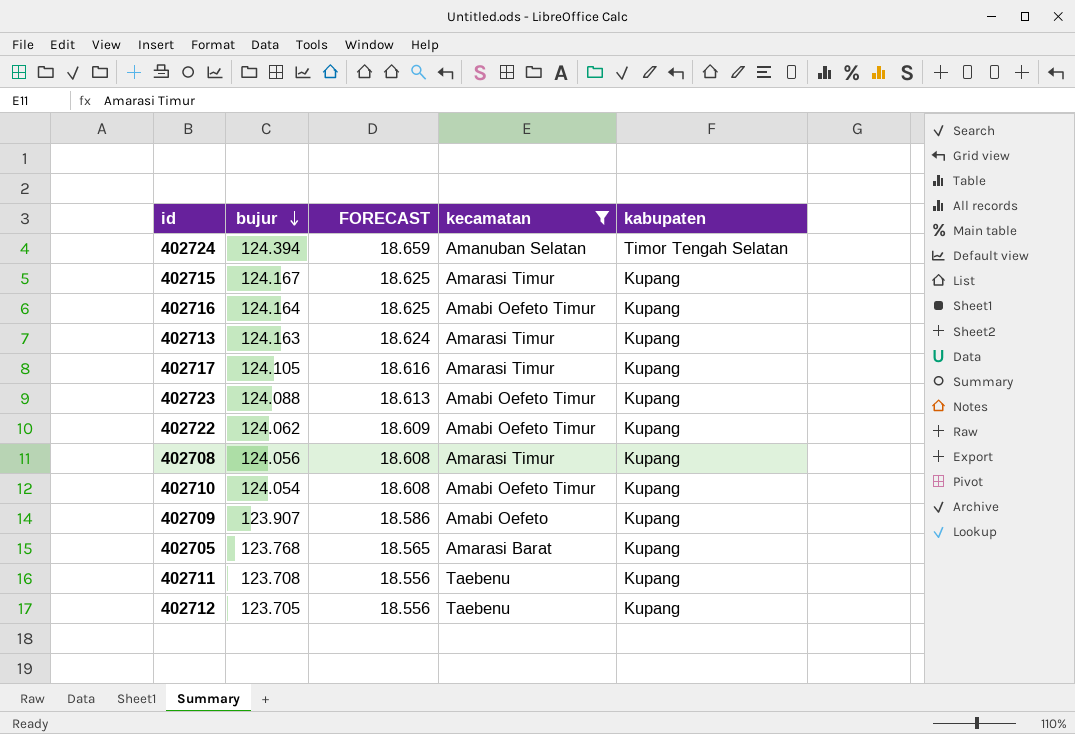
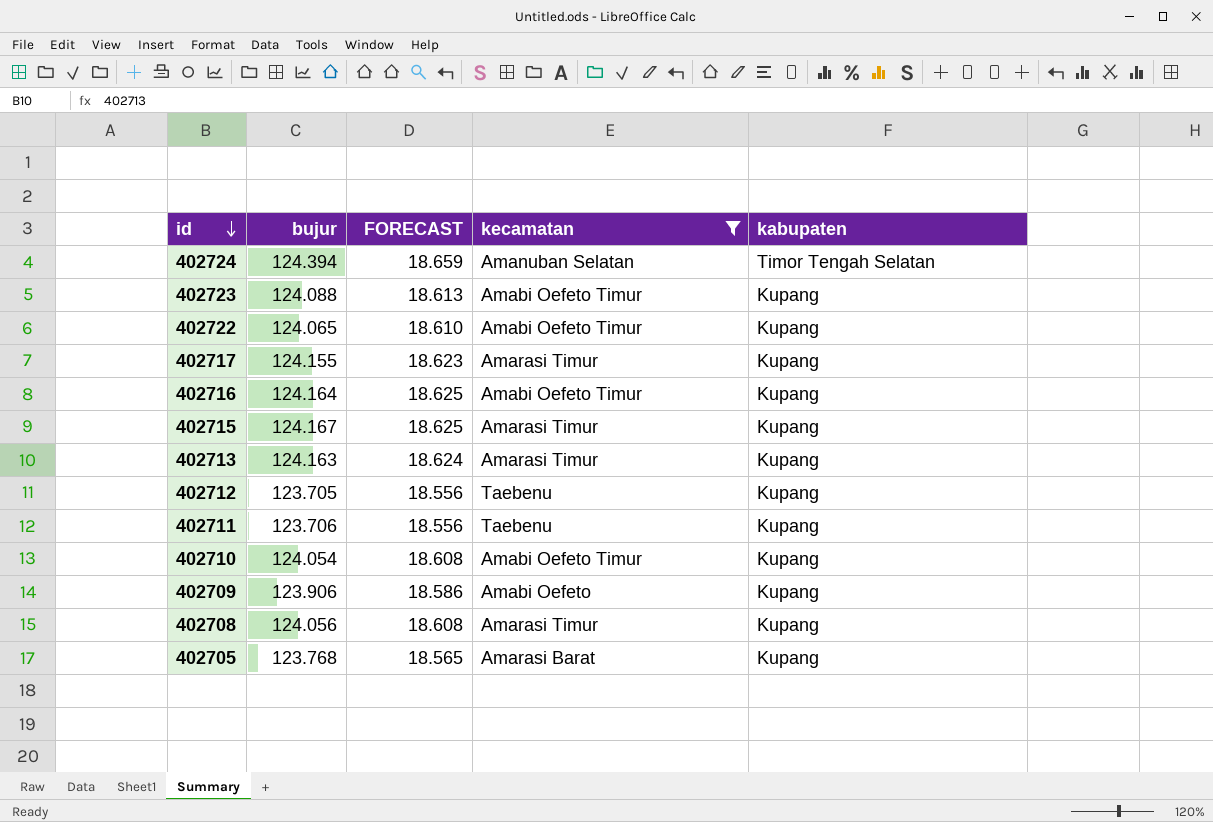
row order: bujur descending -> id descending
402722 | bujur: 124.062 -> 124.065
402722 | FORECAST: 18.609 -> 18.610
402717 | bujur: 124.105 -> 124.155
402717 | FORECAST: 18.616 -> 18.623
402711 | bujur: 123.708 -> 123.706
402709 | bujur: 123.907 -> 123.906

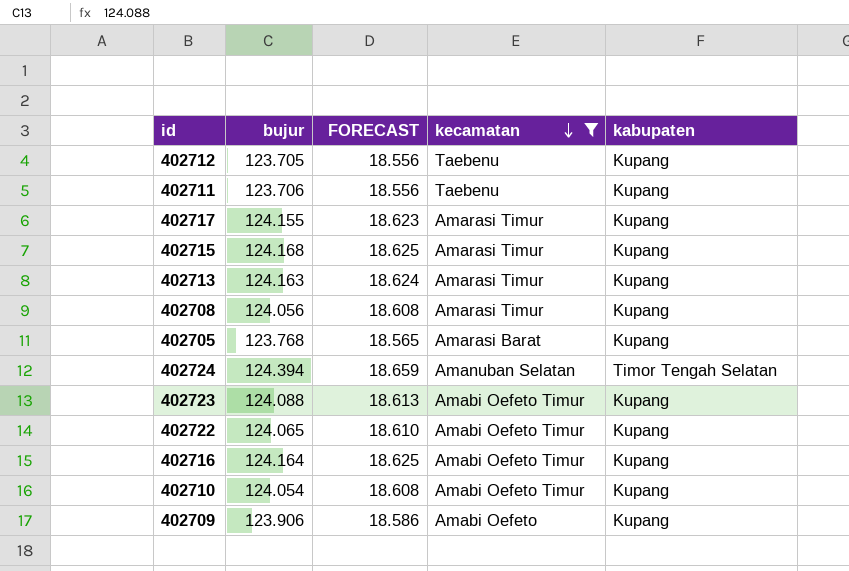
row order: id descending -> kecamatan descending
402715 | bujur: 124.167 -> 124.168

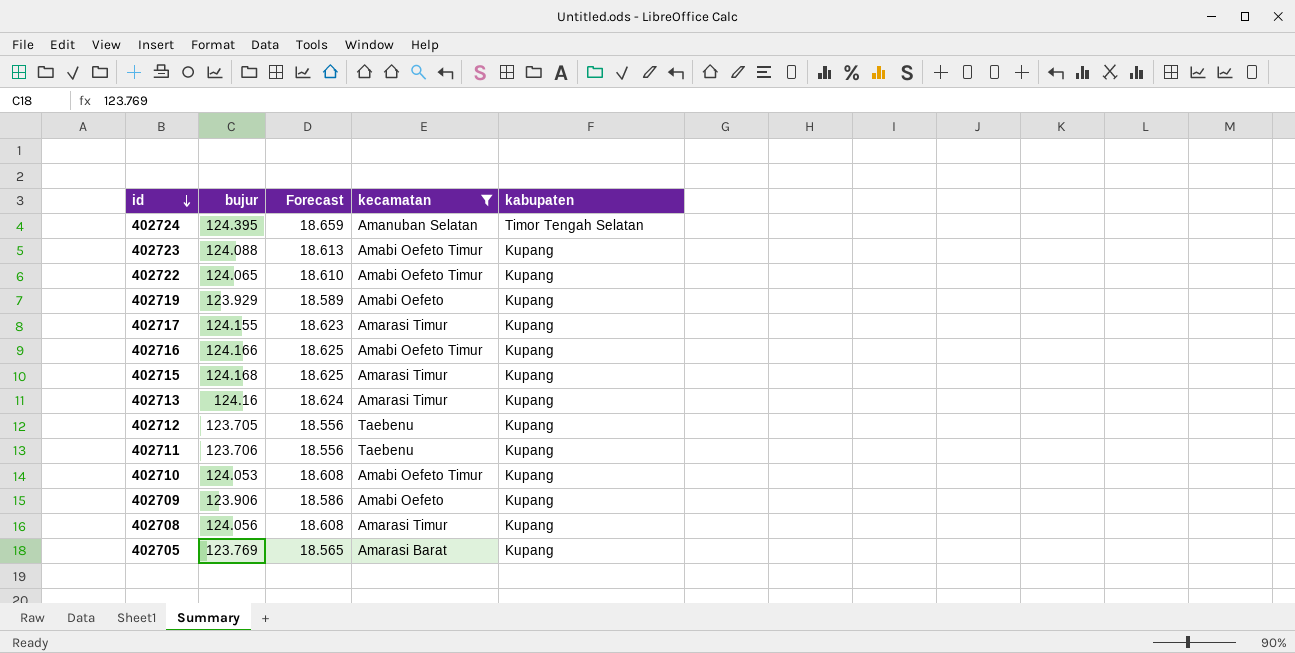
row order: kecamatan descending -> id descending
column name: FORECAST -> Forecast
402724 | bujur: 124.394 -> 124.395
row 402719: none -> 123.929 | 18.589 | Amabi Oefeto | Kupang
402716 | bujur: 124.164 -> 124.166
402713 | bujur: 124.163 -> 124.16
402710 | bujur: 124.054 -> 124.053
402705 | bujur: 123.768 -> 123.769

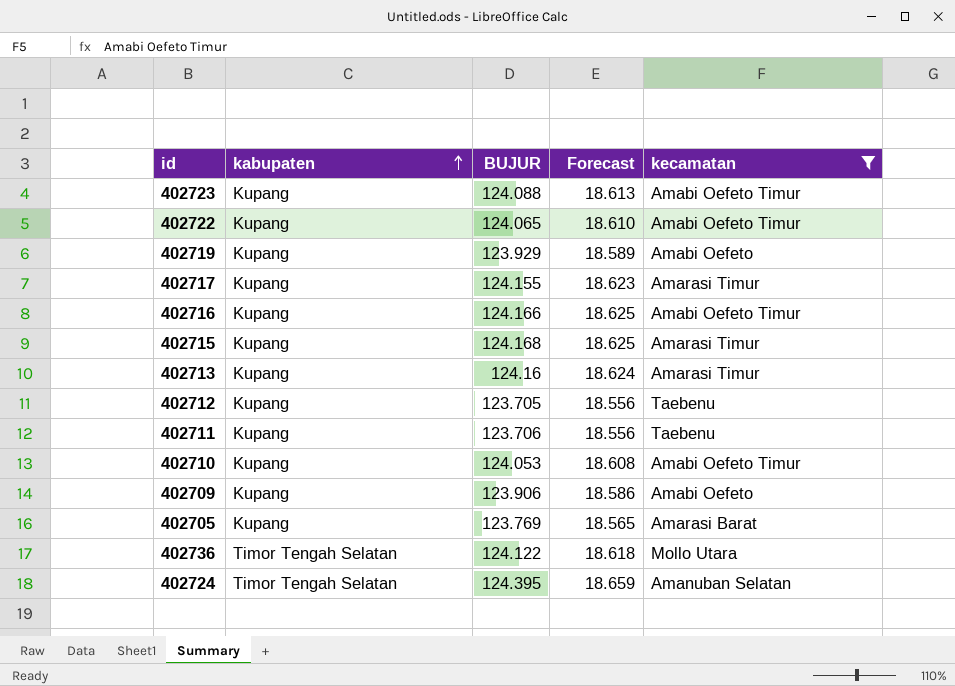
row order: id descending -> kabupaten ascending
column kabupaten | position: 5 -> 2
column name: bujur -> BUJUR
row 402708: 124.056 | 18.608 | Amarasi Timur | Kupang -> none
row 402736: none -> Timor Tengah Selatan | 124.122 | 18.618 | Mollo Utara

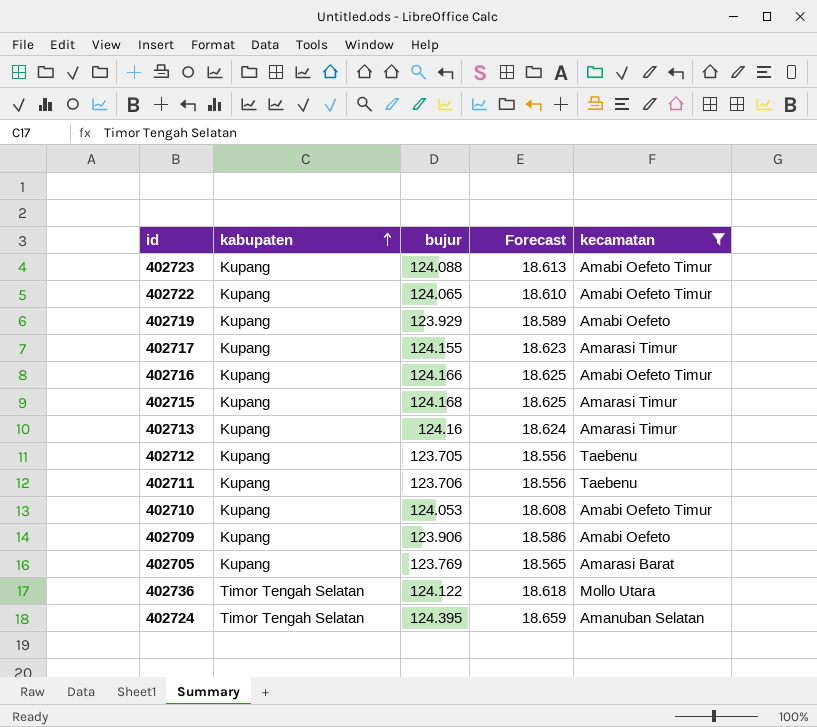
column name: BUJUR -> bujur

